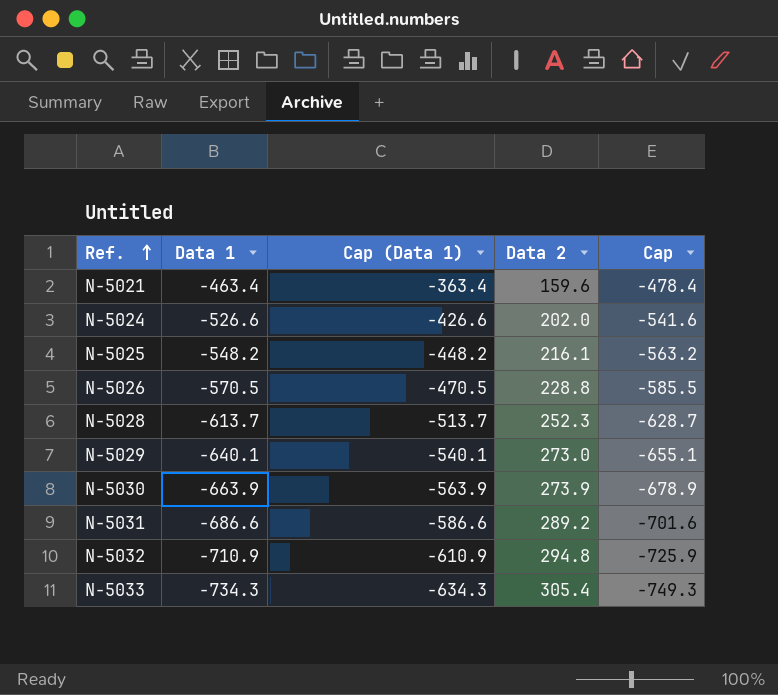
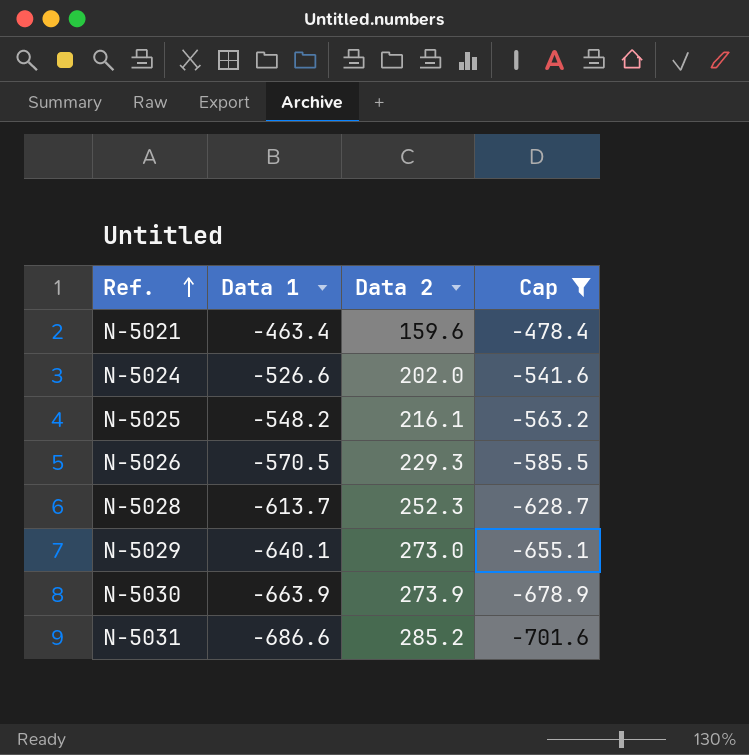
filter: none -> Cap >= -701.6
column Cap (Data 1) | formula: [Data 1] + 100 -> none
N-5026 | Data 2: 228.8 -> 229.3
N-5031 | Data 2: 289.2 -> 285.2

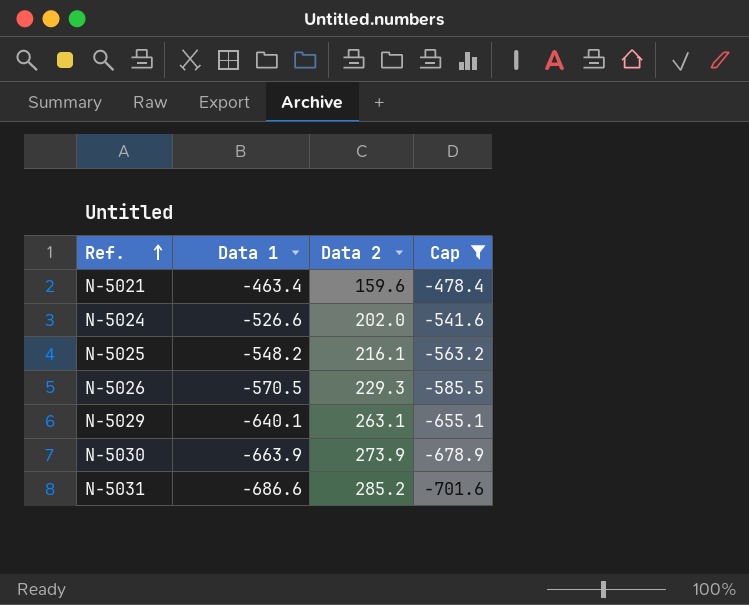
row N-5028: -613.7 | 252.3 | -628.7 -> none
N-5029 | Data 2: 273.0 -> 263.1

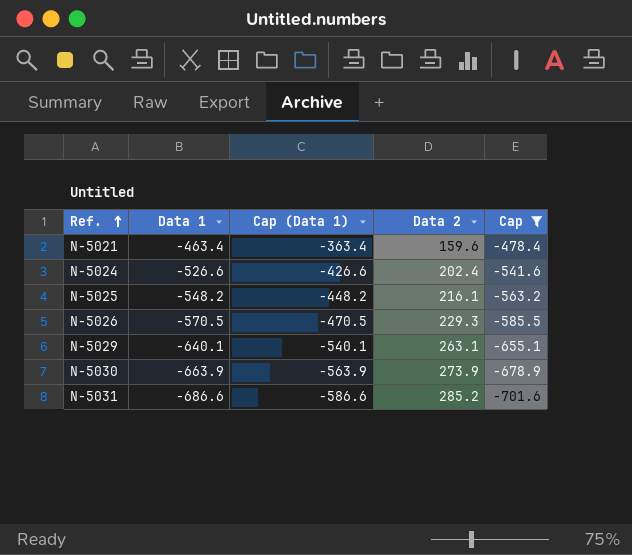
column Cap (Data 1) | formula: none -> [Data 1] + 100
N-5024 | Data 2: 202.0 -> 202.4

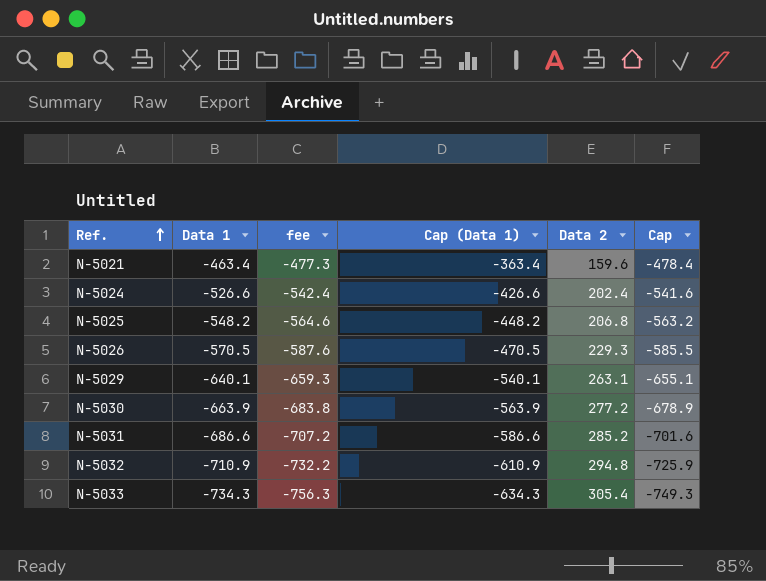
filter: Cap >= -701.6 -> none
column fee | formula: none -> [Data 1] * 1.03
N-5025 | Data 2: 216.1 -> 206.8
N-5030 | Data 2: 273.9 -> 277.2

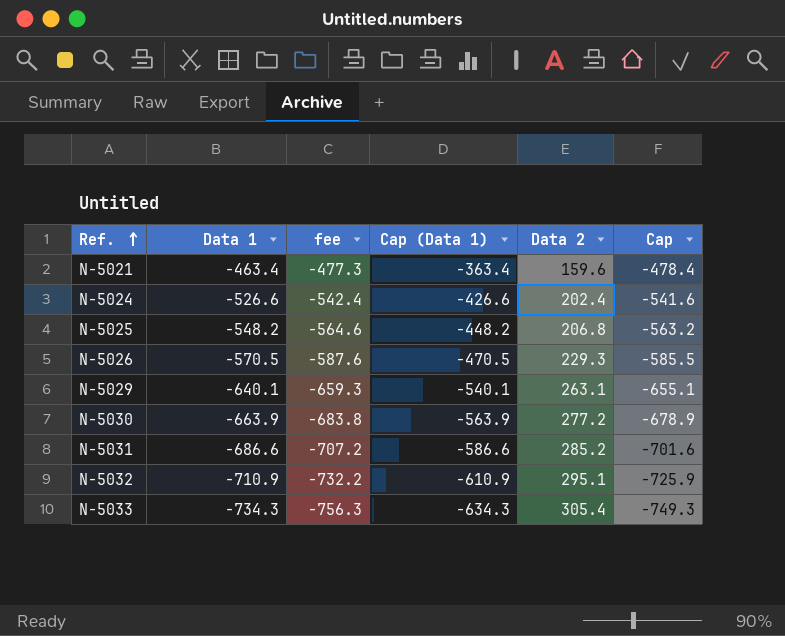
N-5032 | Data 2: 294.8 -> 295.1

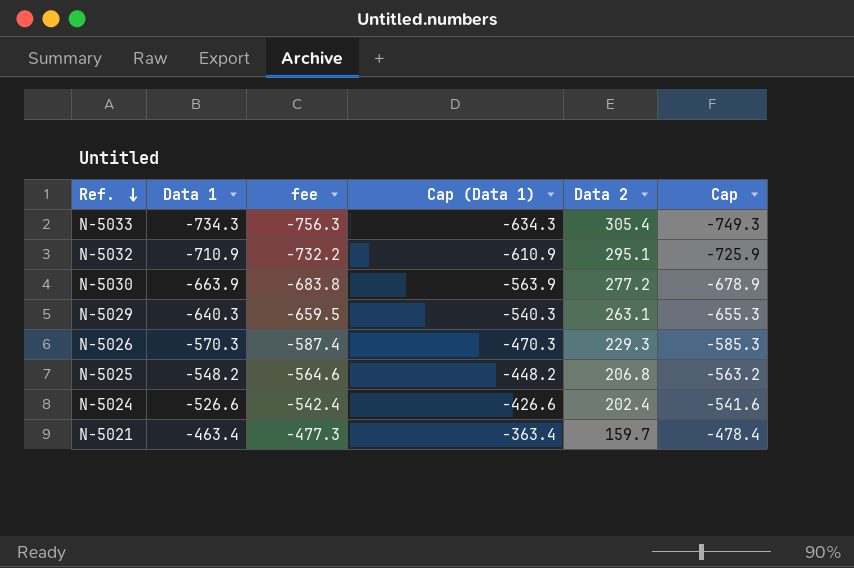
row order: Ref. ascending -> Ref. descending
row N-5031: -686.6 | -707.2 | -586.6 | 285.2 | -701.6 -> none
N-5029 | Data 1: -640.1 -> -640.3
N-5029 | fee: -659.3 -> -659.5
N-5029 | Cap (Data 1): -540.1 -> -540.3
N-5029 | Cap: -655.1 -> -655.3
N-5026 | Data 1: -570.5 -> -570.3
N-5026 | fee: -587.6 -> -587.4
N-5026 | Cap (Data 1): -470.5 -> -470.3
N-5026 | Cap: -585.5 -> -585.3
N-5021 | Data 2: 159.6 -> 159.7

